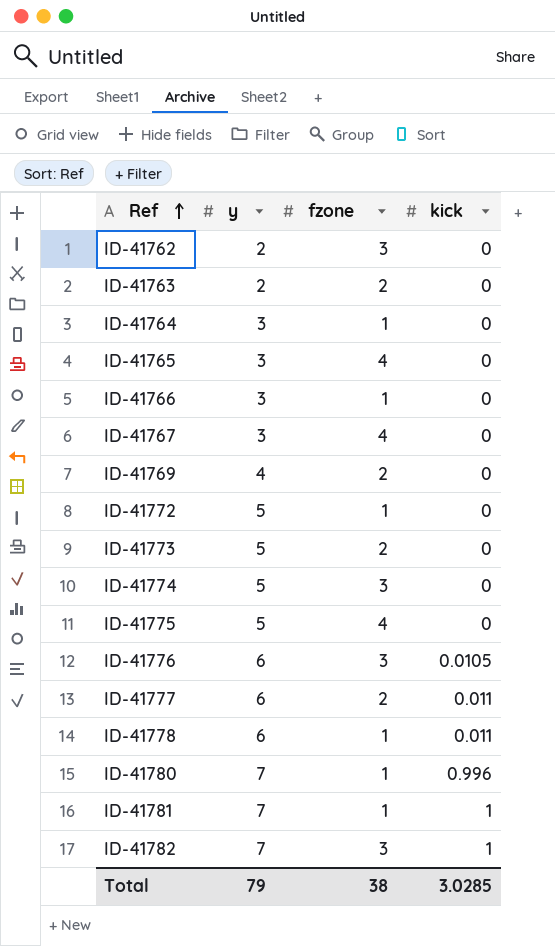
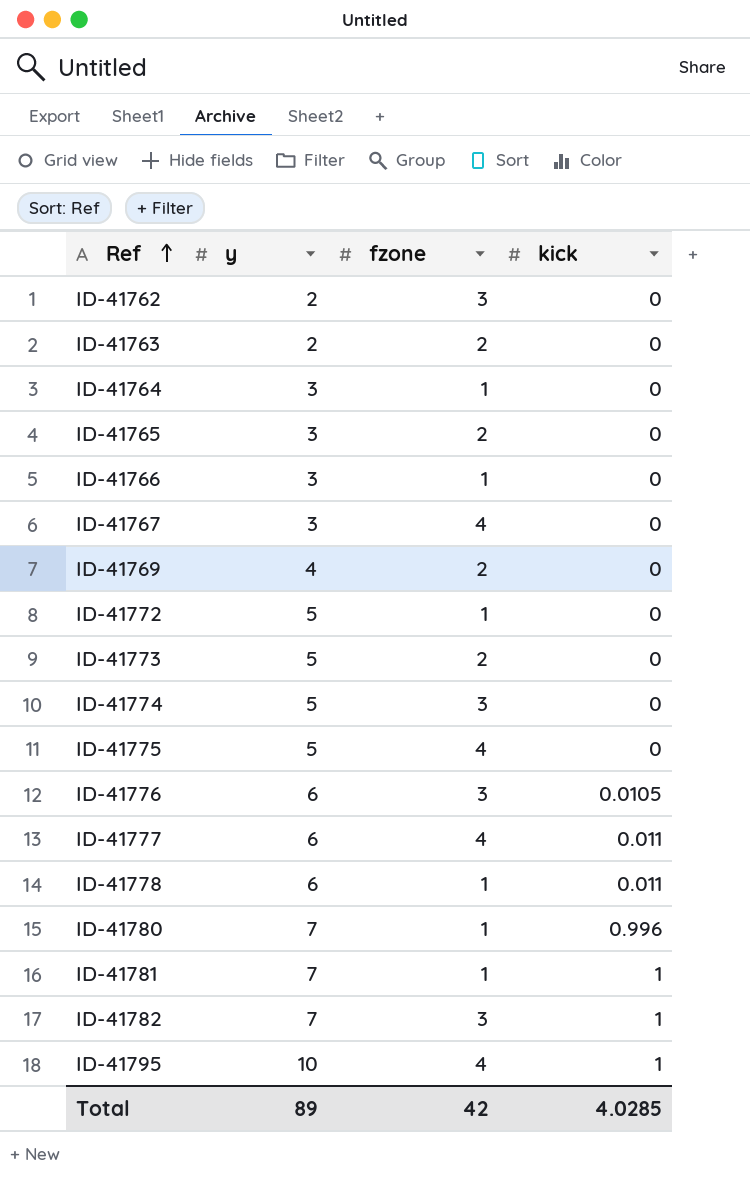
ID-41765 | fzone: 4 -> 2
ID-41777 | fzone: 2 -> 4
row ID-41795: none -> 10 | 4 | 1
Total | y: 79 -> 89
Total | fzone: 38 -> 42
Total | kick: 3.0285 -> 4.0285

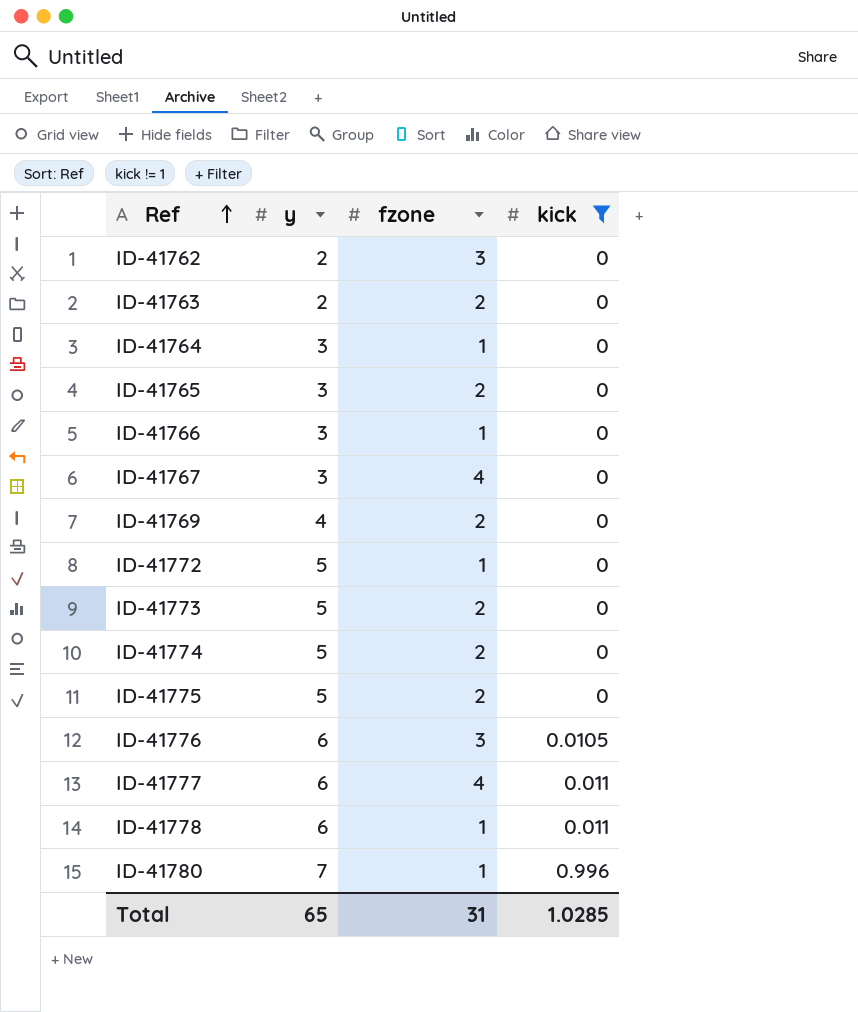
filter: none -> kick != 1
ID-41774 | fzone: 3 -> 2
ID-41775 | fzone: 4 -> 2
Total | y: 89 -> 65
Total | fzone: 42 -> 31
Total | kick: 4.0285 -> 1.0285

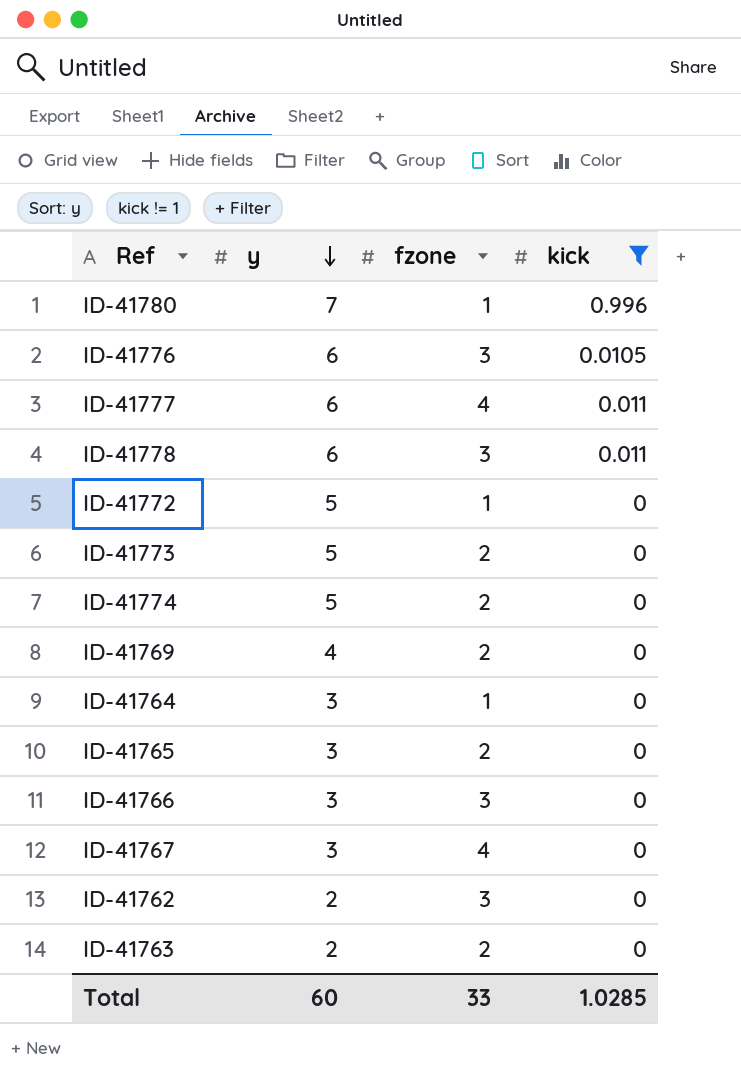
row order: Ref ascending -> y descending
row ID-41775: 5 | 2 | 0 -> none
ID-41778 | fzone: 1 -> 3
ID-41766 | fzone: 1 -> 3
Total | y: 65 -> 60
Total | fzone: 31 -> 33

